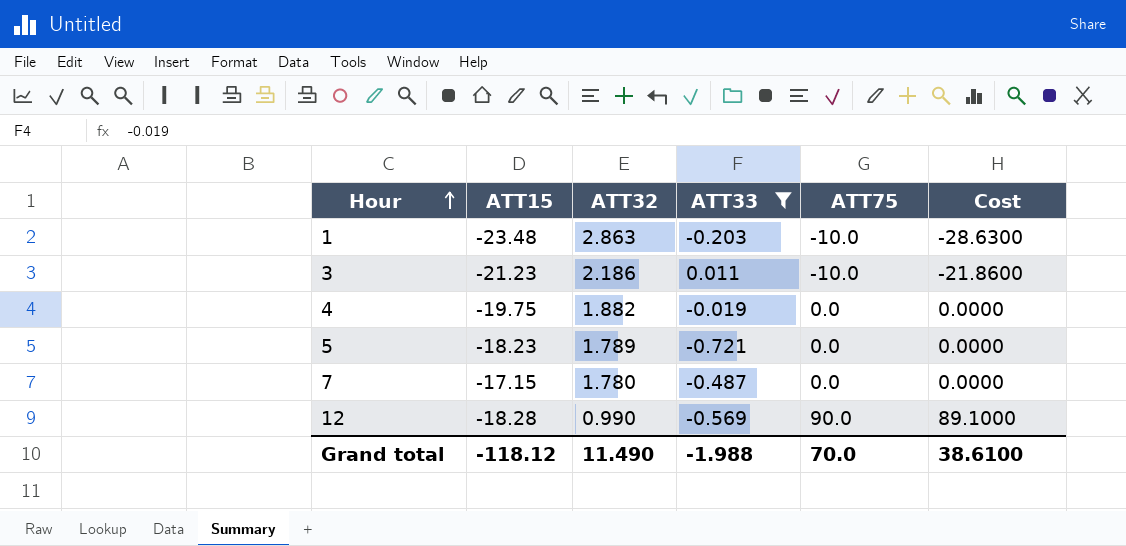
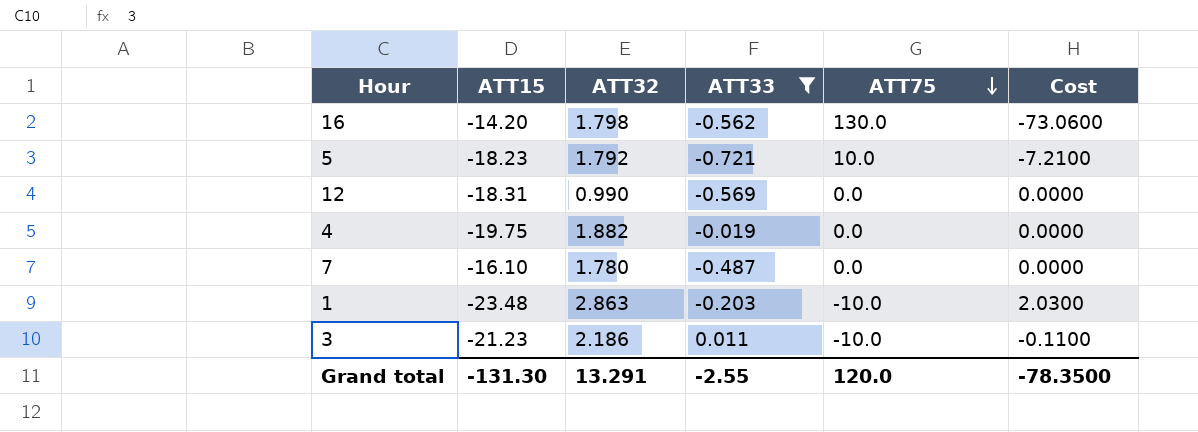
row order: Hour ascending -> ATT75 descending
column Cost | formula: [ATT32] * [ATT75] -> [ATT33] * [ATT75]
row 16: none -> -14.20 | 1.798 | -0.562 | 130.0 | -73.0600
5 | ATT32: 1.789 -> 1.792
5 | ATT75: 0.0 -> 10.0
12 | ATT15: -18.28 -> -18.31
12 | ATT75: 90.0 -> 0.0
7 | ATT15: -17.15 -> -16.10
Grand total | ATT15: -118.12 -> -131.30
Grand total | ATT32: 11.490 -> 13.291
Grand total | ATT33: -1.988 -> -2.55
Grand total | ATT75: 70.0 -> 120.0
Grand total | Cost: 38.6100 -> -78.3500

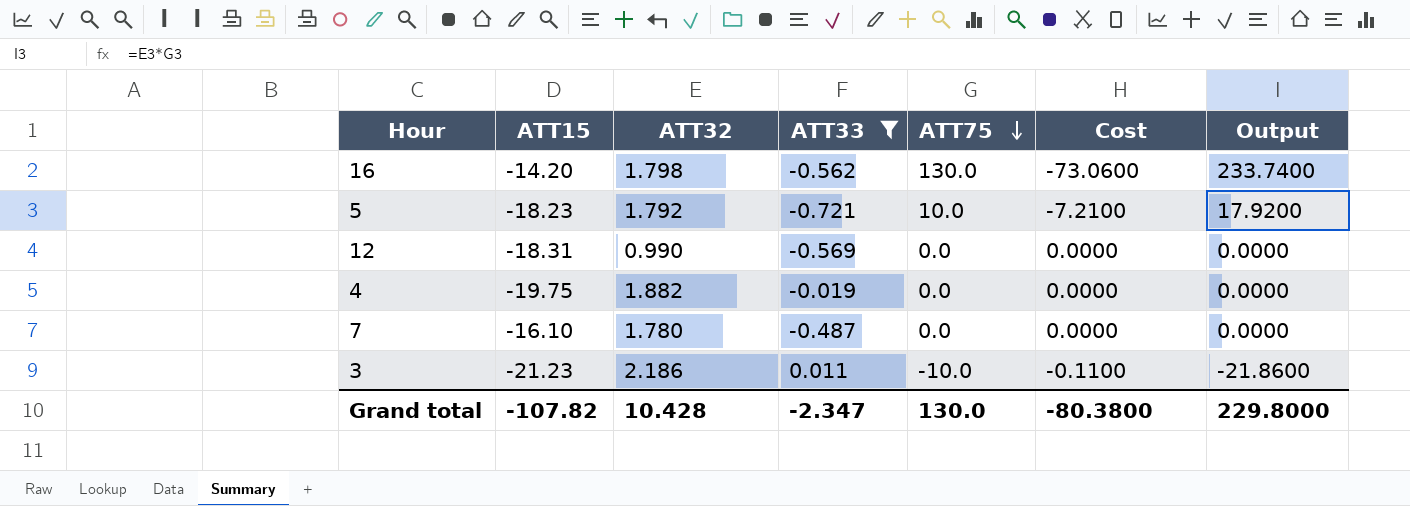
column Output | formula: none -> [ATT32] * [ATT75]
row 1: -23.48 | 2.863 | -0.203 | -10.0 | 2.0300 -> none
Grand total | ATT15: -131.30 -> -107.82
Grand total | ATT32: 13.291 -> 10.428
Grand total | ATT33: -2.55 -> -2.347
Grand total | ATT75: 120.0 -> 130.0
Grand total | Cost: -78.3500 -> -80.3800

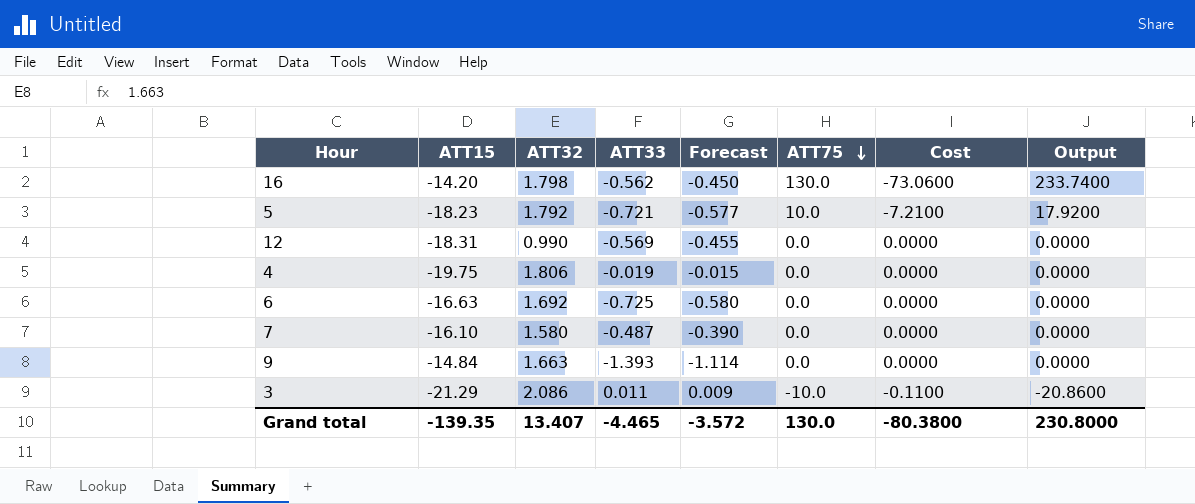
filter: ATT33 >= -0.721 -> none
column Forecast | formula: none -> [ATT33] * 0.8
4 | ATT32: 1.882 -> 1.806
7 | ATT32: 1.780 -> 1.580
3 | ATT15: -21.23 -> -21.29
3 | ATT32: 2.186 -> 2.086
3 | Output: -21.8600 -> -20.8600
Grand total | ATT15: -107.82 -> -139.35
Grand total | ATT32: 10.428 -> 13.407
Grand total | ATT33: -2.347 -> -4.465
Grand total | Output: 229.8000 -> 230.8000

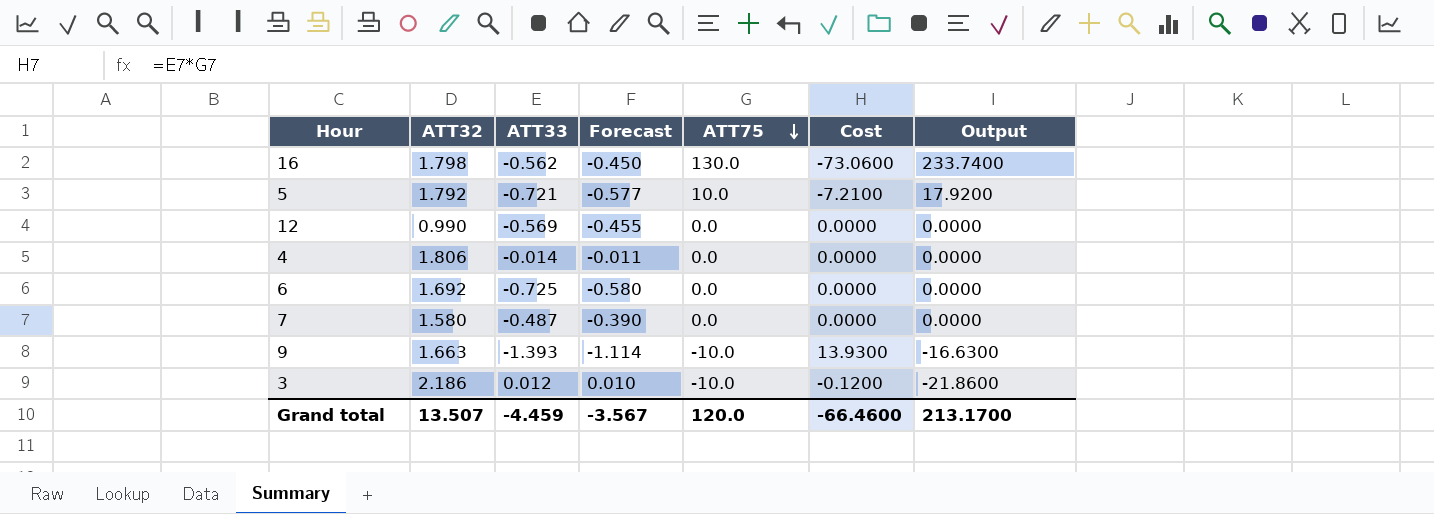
column ATT15 | position: 2 -> none
4 | ATT33: -0.019 -> -0.014
4 | Forecast: -0.015 -> -0.011
9 | ATT75: 0.0 -> -10.0
9 | Cost: 0.0000 -> 13.9300
9 | Output: 0.0000 -> -16.6300
3 | ATT32: 2.086 -> 2.186
3 | ATT33: 0.011 -> 0.012
3 | Forecast: 0.009 -> 0.010
3 | Cost: -0.1100 -> -0.1200
3 | Output: -20.8600 -> -21.8600
Grand total | ATT32: 13.407 -> 13.507
Grand total | ATT33: -4.465 -> -4.459
Grand total | Forecast: -3.572 -> -3.567
Grand total | ATT75: 130.0 -> 120.0
Grand total | Cost: -80.3800 -> -66.4600
Grand total | Output: 230.8000 -> 213.1700

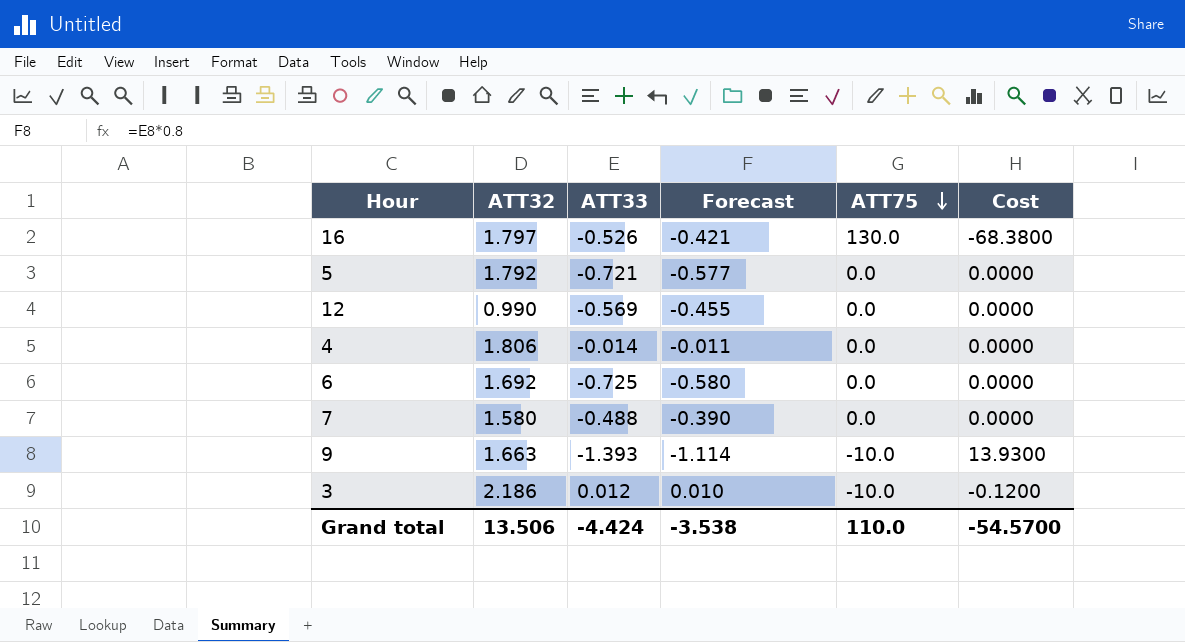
column Output | formula: [ATT32] * [ATT75] -> none
16 | ATT32: 1.798 -> 1.797
16 | ATT33: -0.562 -> -0.526
16 | Forecast: -0.450 -> -0.421
16 | Cost: -73.0600 -> -68.3800
5 | ATT75: 10.0 -> 0.0
5 | Cost: -7.2100 -> 0.0000
7 | ATT33: -0.487 -> -0.488
Grand total | ATT32: 13.507 -> 13.506
Grand total | ATT33: -4.459 -> -4.424
Grand total | Forecast: -3.567 -> -3.538
Grand total | ATT75: 120.0 -> 110.0
Grand total | Cost: -66.4600 -> -54.5700

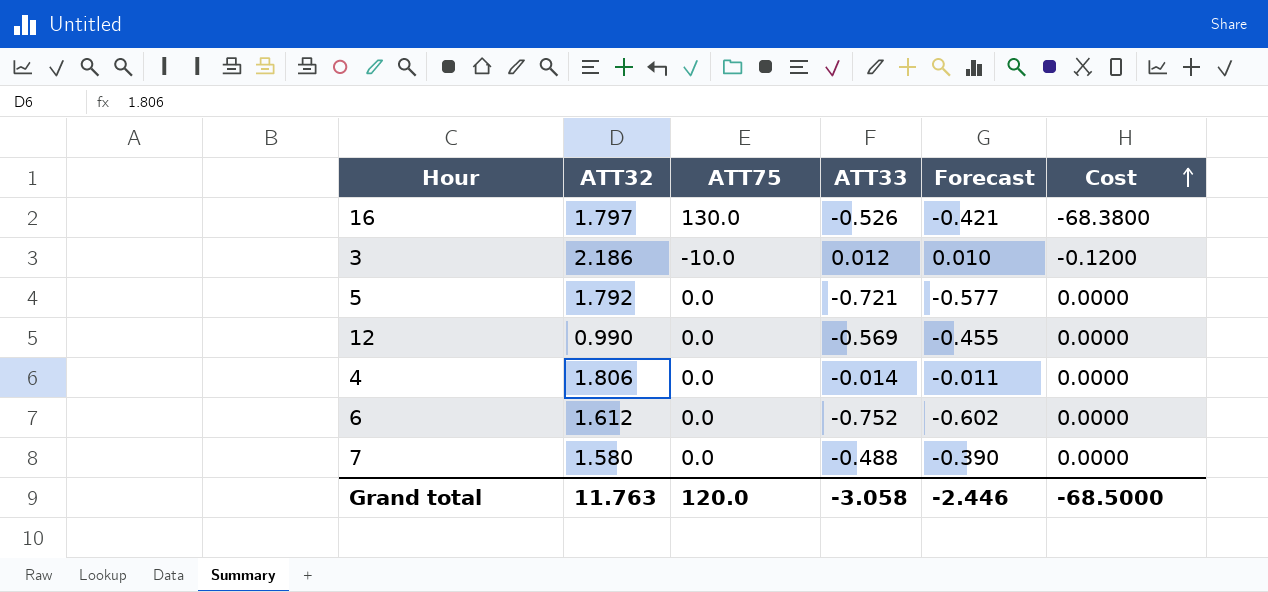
row order: ATT75 descending -> Cost ascending
column ATT75 | position: 5 -> 3
row 9: 1.663 | -1.393 | -1.114 | -10.0 | 13.9300 -> none
6 | ATT32: 1.692 -> 1.612
6 | ATT33: -0.725 -> -0.752
6 | Forecast: -0.580 -> -0.602
Grand total | ATT32: 13.506 -> 11.763
Grand total | ATT75: 110.0 -> 120.0
Grand total | ATT33: -4.424 -> -3.058
Grand total | Forecast: -3.538 -> -2.446
Grand total | Cost: -54.5700 -> -68.5000

